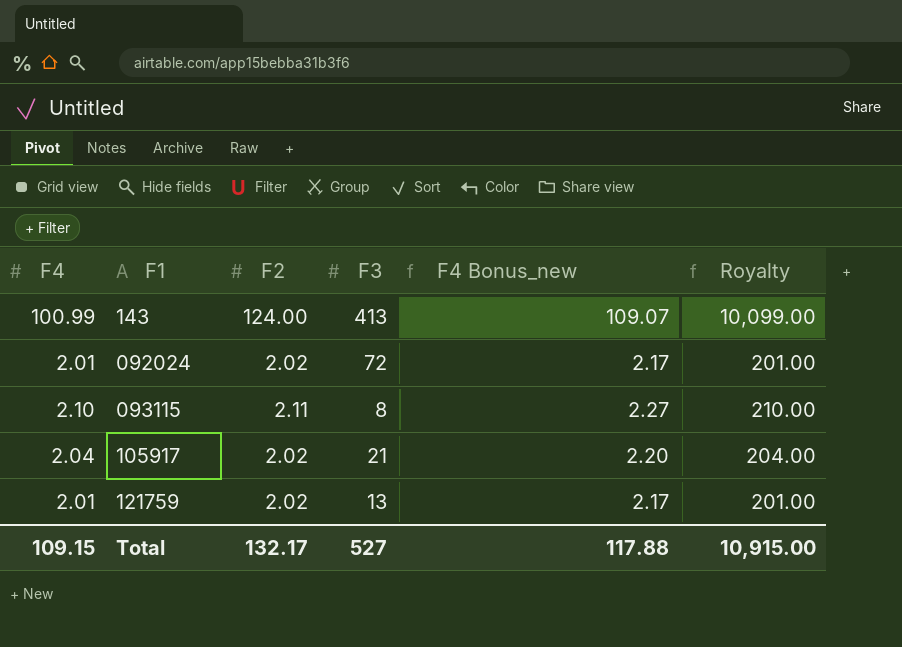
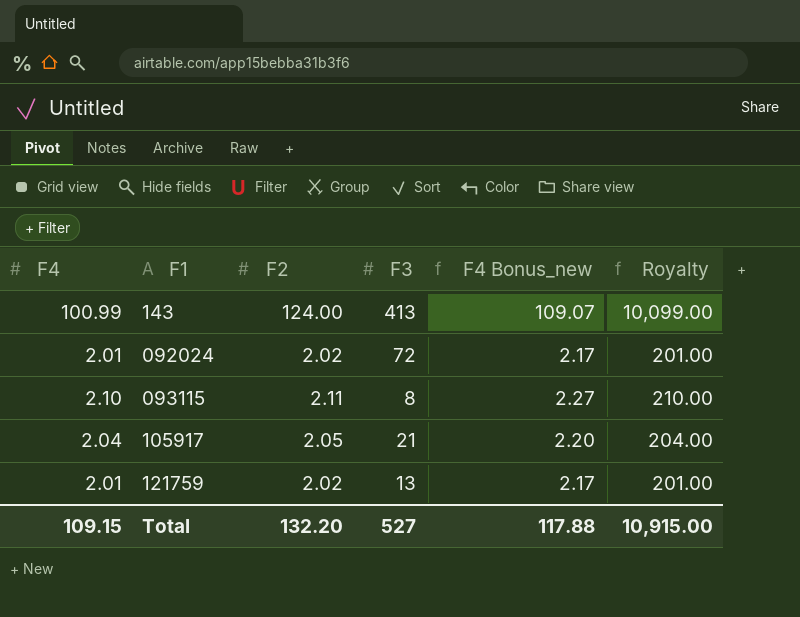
105917 | F2: 2.02 -> 2.05
Total | F2: 132.17 -> 132.20

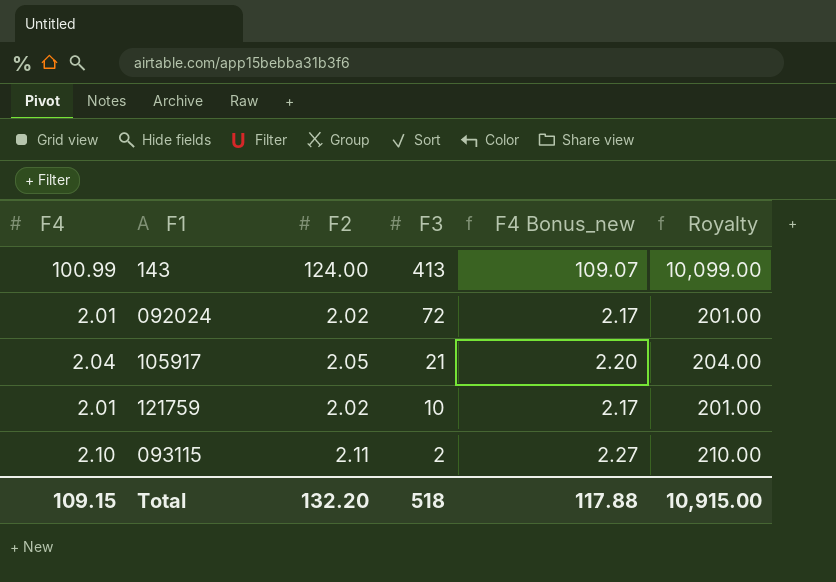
row order: F1 ascending -> F3 descending
121759 | F3: 13 -> 10
093115 | F3: 8 -> 2
Total | F3: 527 -> 518

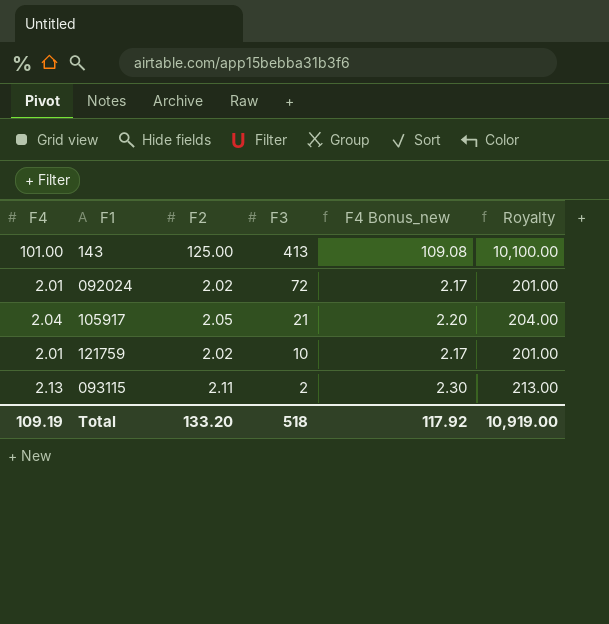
143 | F4: 100.99 -> 101.00
143 | F2: 124.00 -> 125.00
143 | F4 Bonus_new: 109.07 -> 109.08
143 | Royalty: 10,099.00 -> 10,100.00
093115 | F4: 2.10 -> 2.13
093115 | F4 Bonus_new: 2.27 -> 2.30
093115 | Royalty: 210.00 -> 213.00
Total | F4: 109.15 -> 109.19
Total | F2: 132.20 -> 133.20
Total | F4 Bonus_new: 117.88 -> 117.92
Total | Royalty: 10,915.00 -> 10,919.00

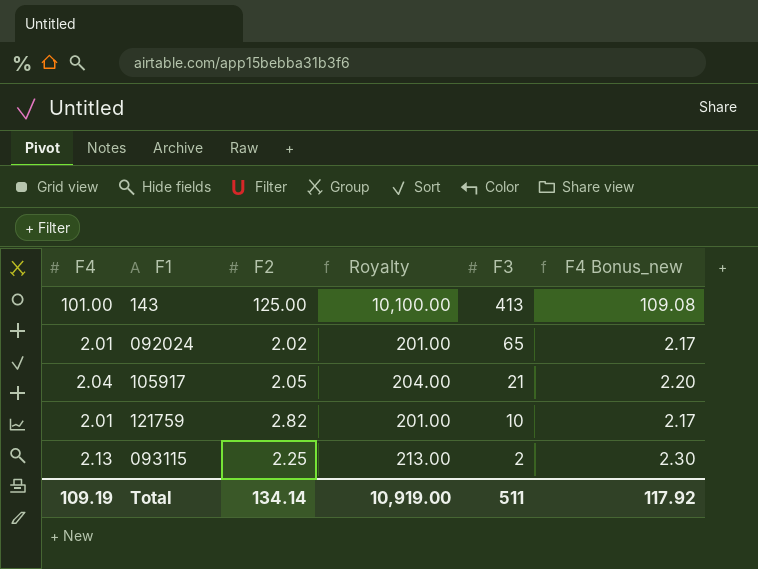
column Royalty | position: 6 -> 4
092024 | F3: 72 -> 65
121759 | F2: 2.02 -> 2.82
093115 | F2: 2.11 -> 2.25
Total | F2: 133.20 -> 134.14
Total | F3: 518 -> 511

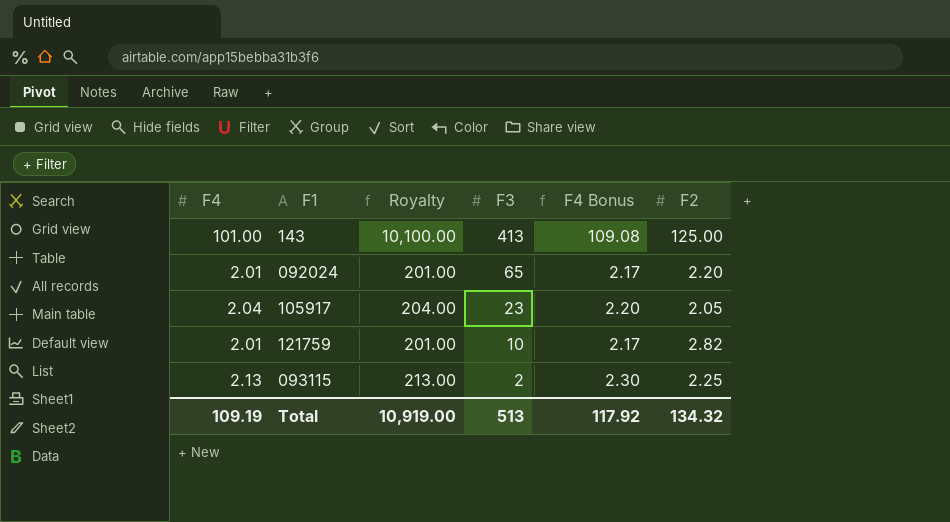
column name: F4 Bonus_new -> F4 Bonus
column F2 | position: 3 -> 6
092024 | F2: 2.02 -> 2.20
105917 | F3: 21 -> 23
Total | F3: 511 -> 513
Total | F2: 134.14 -> 134.32

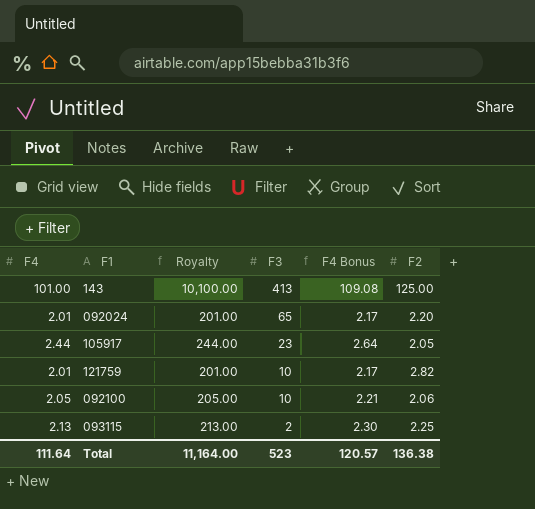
105917 | F4: 2.04 -> 2.44
105917 | Royalty: 204.00 -> 244.00
105917 | F4 Bonus: 2.20 -> 2.64
row 092100: none -> 2.05 | 205.00 | 10 | 2.21 | 2.06
Total | F4: 109.19 -> 111.64
Total | Royalty: 10,919.00 -> 11,164.00
Total | F3: 513 -> 523
Total | F4 Bonus: 117.92 -> 120.57
Total | F2: 134.32 -> 136.38

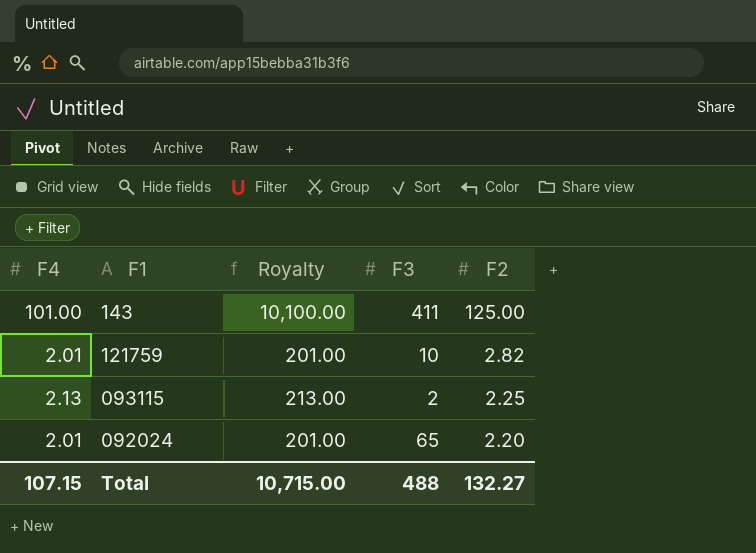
row order: F3 descending -> F2 descending
column F4 Bonus | formula: [F4] * 1.08 -> none
row 105917: 2.44 | 244.00 | 23 | 2.64 | 2.05 -> none
row 092100: 2.05 | 205.00 | 10 | 2.21 | 2.06 -> none
143 | F3: 413 -> 411
Total | F4: 111.64 -> 107.15
Total | Royalty: 11,164.00 -> 10,715.00
Total | F3: 523 -> 488
Total | F2: 136.38 -> 132.27

